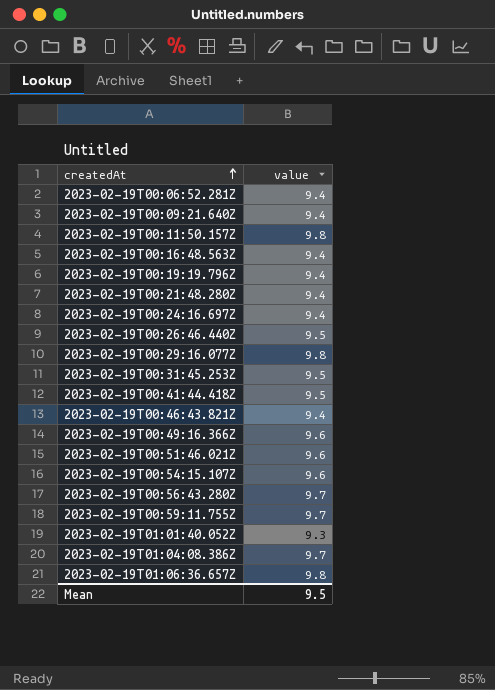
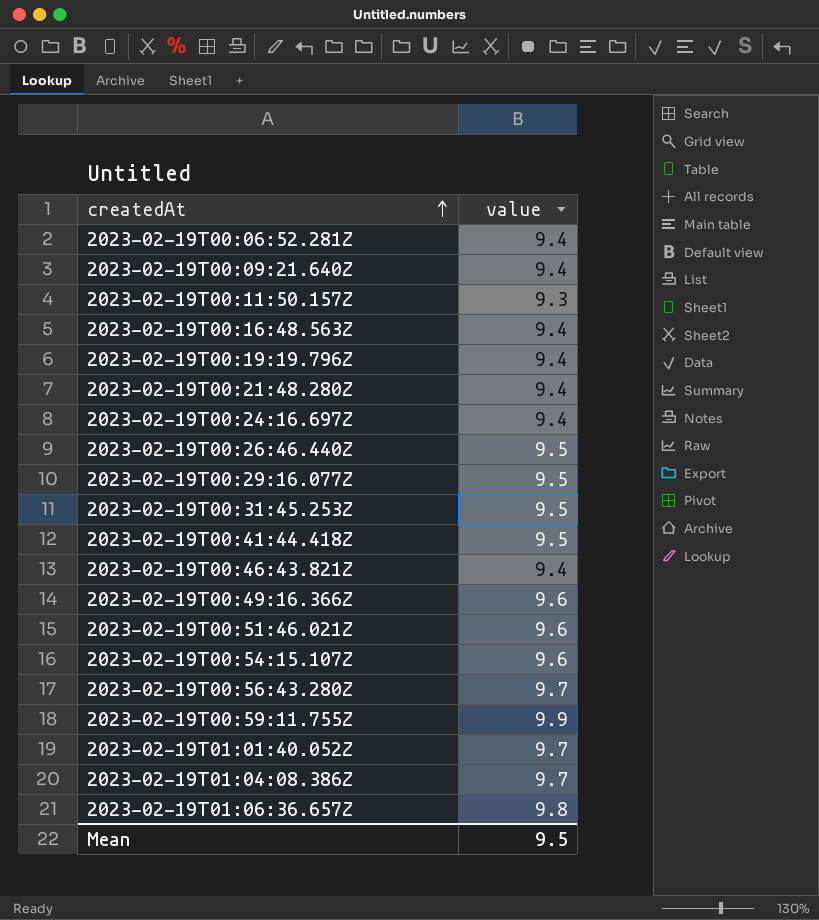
2023-02-19T00:11:50.157Z | value: 9.8 -> 9.3
2023-02-19T00:29:16.077Z | value: 9.8 -> 9.5
2023-02-19T00:59:11.755Z | value: 9.7 -> 9.9
2023-02-19T01:01:40.052Z | value: 9.3 -> 9.7

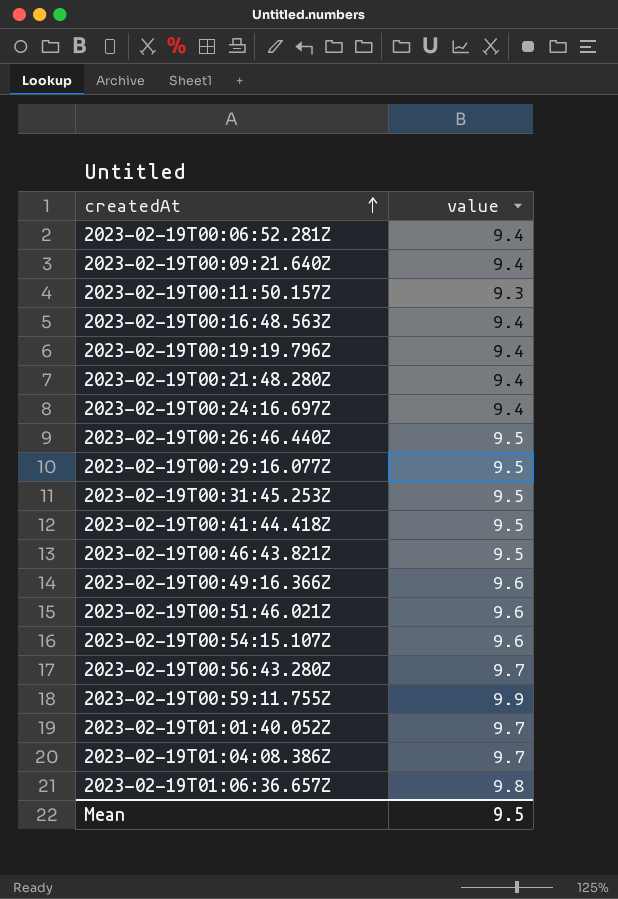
2023-02-19T00:46:43.821Z | value: 9.4 -> 9.5

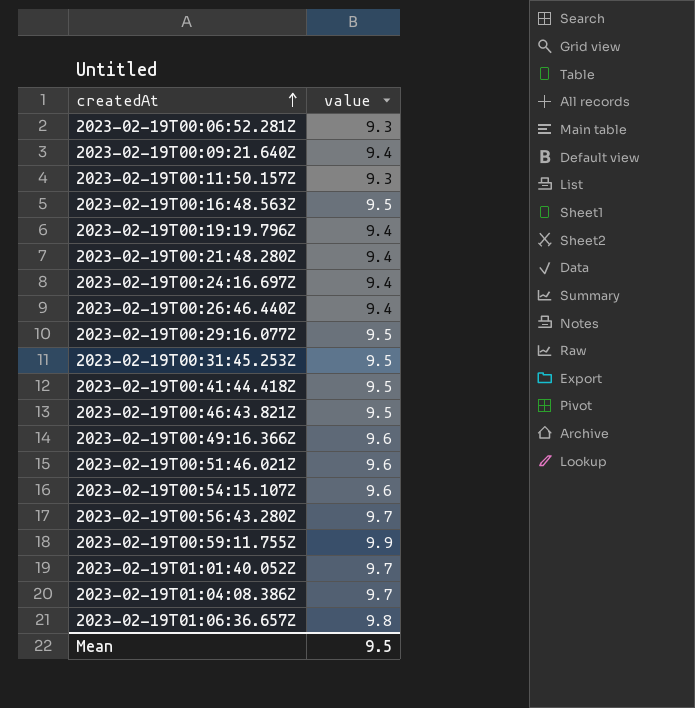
2023-02-19T00:06:52.281Z | value: 9.4 -> 9.3
2023-02-19T00:16:48.563Z | value: 9.4 -> 9.5
2023-02-19T00:26:46.440Z | value: 9.5 -> 9.4

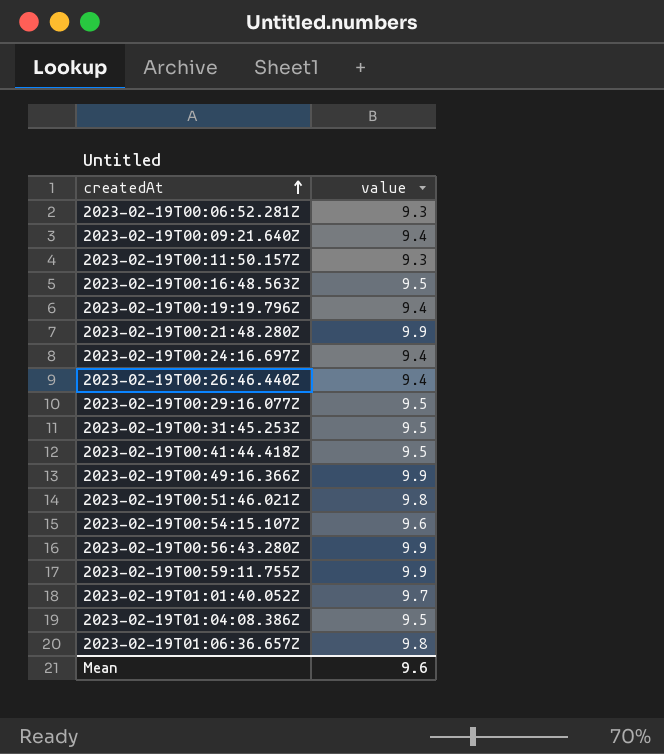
row 2023-02-19T00:46:43.821Z: 9.5 -> none
2023-02-19T00:21:48.280Z | value: 9.4 -> 9.9
2023-02-19T00:49:16.366Z | value: 9.6 -> 9.9
2023-02-19T00:51:46.021Z | value: 9.6 -> 9.8
2023-02-19T00:56:43.280Z | value: 9.7 -> 9.9
2023-02-19T01:04:08.386Z | value: 9.7 -> 9.5
Mean | value: 9.5 -> 9.6

